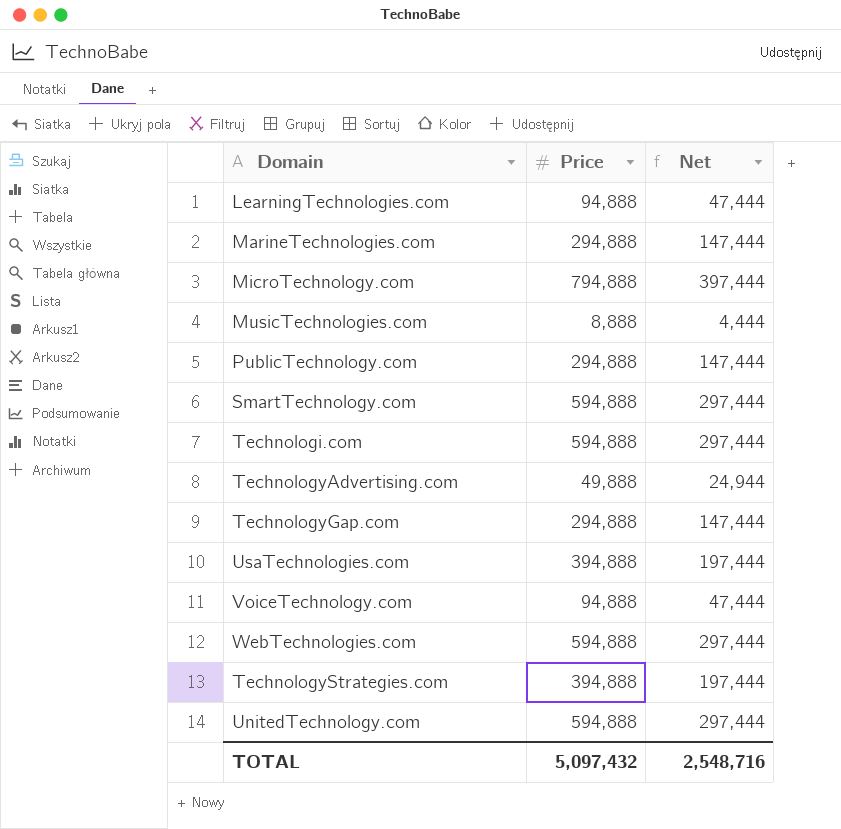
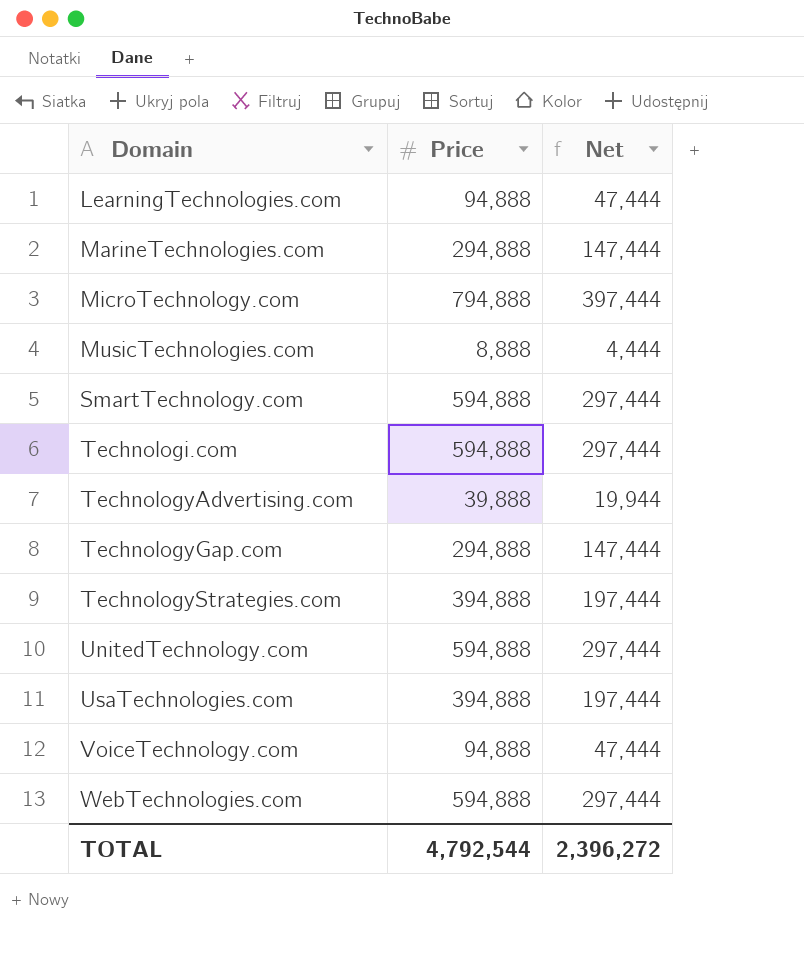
row order: none -> Domain ascending
row PublicTechnology.com: 294,888 | 147,444 -> none
TechnologyAdvertising.com | Price: 49,888 -> 39,888
TechnologyAdvertising.com | Net: 24,944 -> 19,944
TOTAL | Price: 5,097,432 -> 4,792,544
TOTAL | Net: 2,548,716 -> 2,396,272

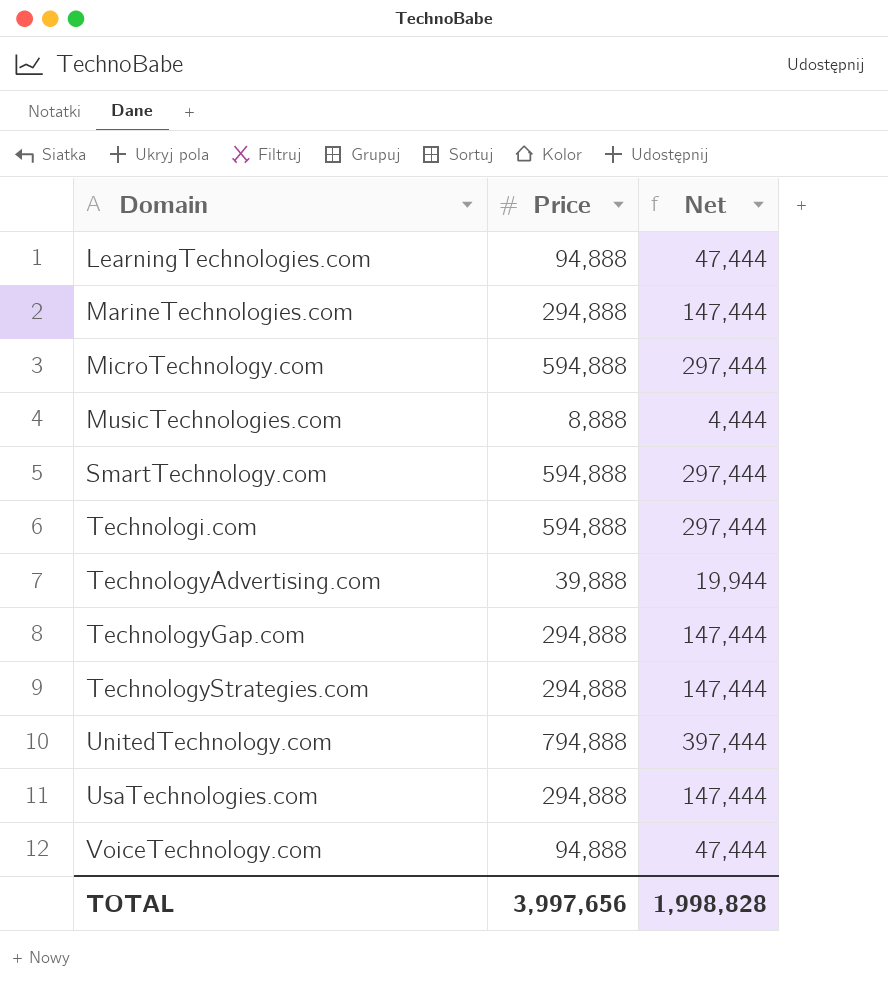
row WebTechnologies.com: 594,888 | 297,444 -> none
MicroTechnology.com | Price: 794,888 -> 594,888
MicroTechnology.com | Net: 397,444 -> 297,444
TechnologyStrategies.com | Price: 394,888 -> 294,888
TechnologyStrategies.com | Net: 197,444 -> 147,444
UnitedTechnology.com | Price: 594,888 -> 794,888
UnitedTechnology.com | Net: 297,444 -> 397,444
UsaTechnologies.com | Price: 394,888 -> 294,888
UsaTechnologies.com | Net: 197,444 -> 147,444
TOTAL | Price: 4,792,544 -> 3,997,656
TOTAL | Net: 2,396,272 -> 1,998,828

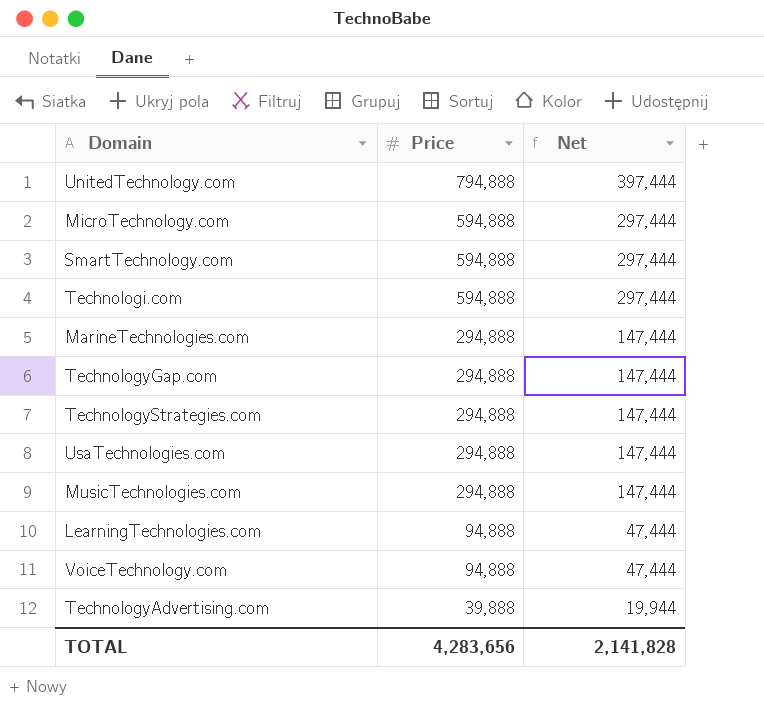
row order: Domain ascending -> Price descending
MusicTechnologies.com | Price: 8,888 -> 294,888
MusicTechnologies.com | Net: 4,444 -> 147,444
TOTAL | Price: 3,997,656 -> 4,283,656
TOTAL | Net: 1,998,828 -> 2,141,828

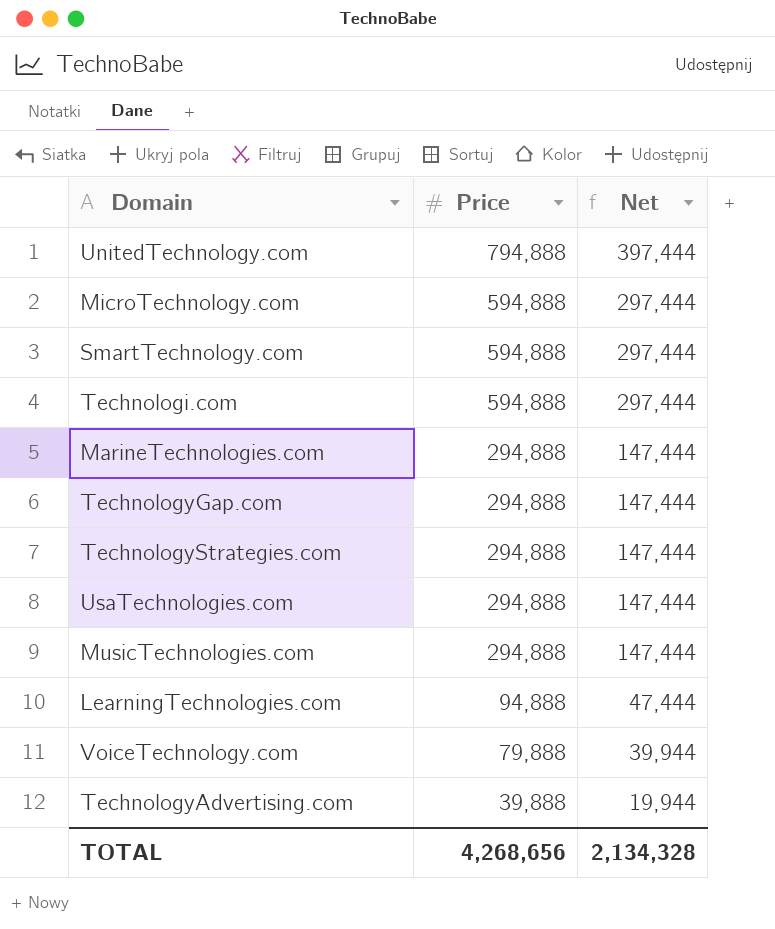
VoiceTechnology.com | Price: 94,888 -> 79,888
VoiceTechnology.com | Net: 47,444 -> 39,944
TOTAL | Price: 4,283,656 -> 4,268,656
TOTAL | Net: 2,141,828 -> 2,134,328

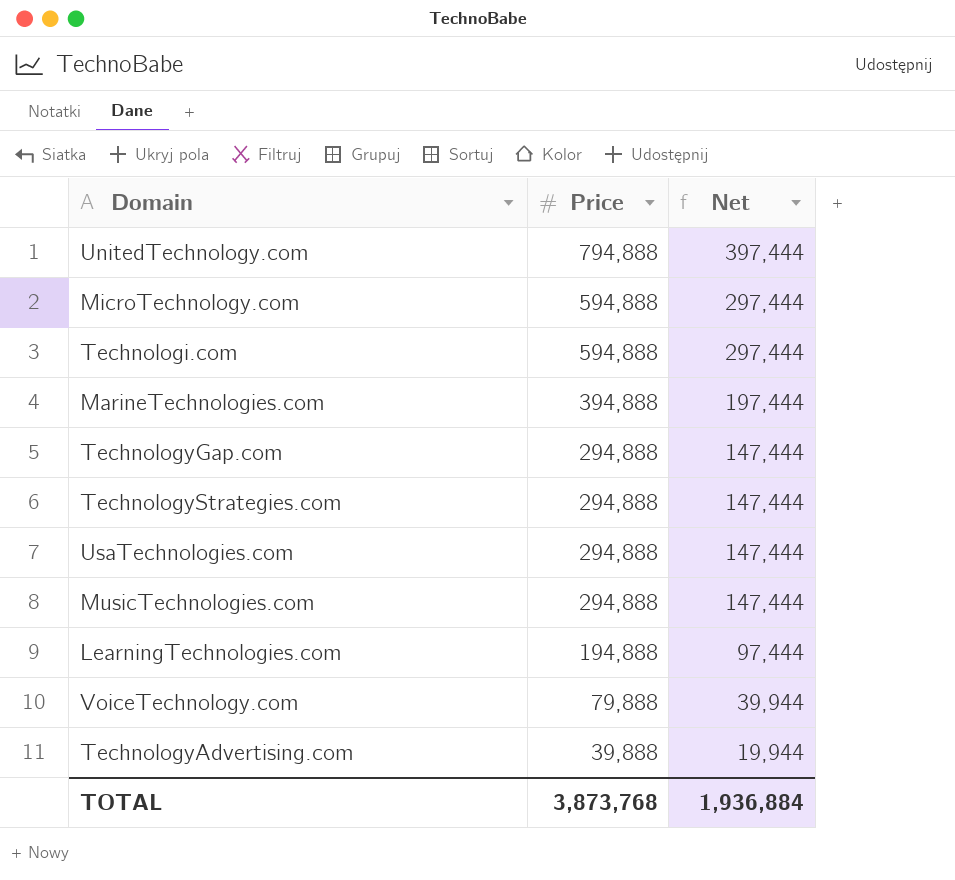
row SmartTechnology.com: 594,888 | 297,444 -> none
MarineTechnologies.com | Price: 294,888 -> 394,888
MarineTechnologies.com | Net: 147,444 -> 197,444
LearningTechnologies.com | Price: 94,888 -> 194,888
LearningTechnologies.com | Net: 47,444 -> 97,444
TOTAL | Price: 4,268,656 -> 3,873,768
TOTAL | Net: 2,134,328 -> 1,936,884

